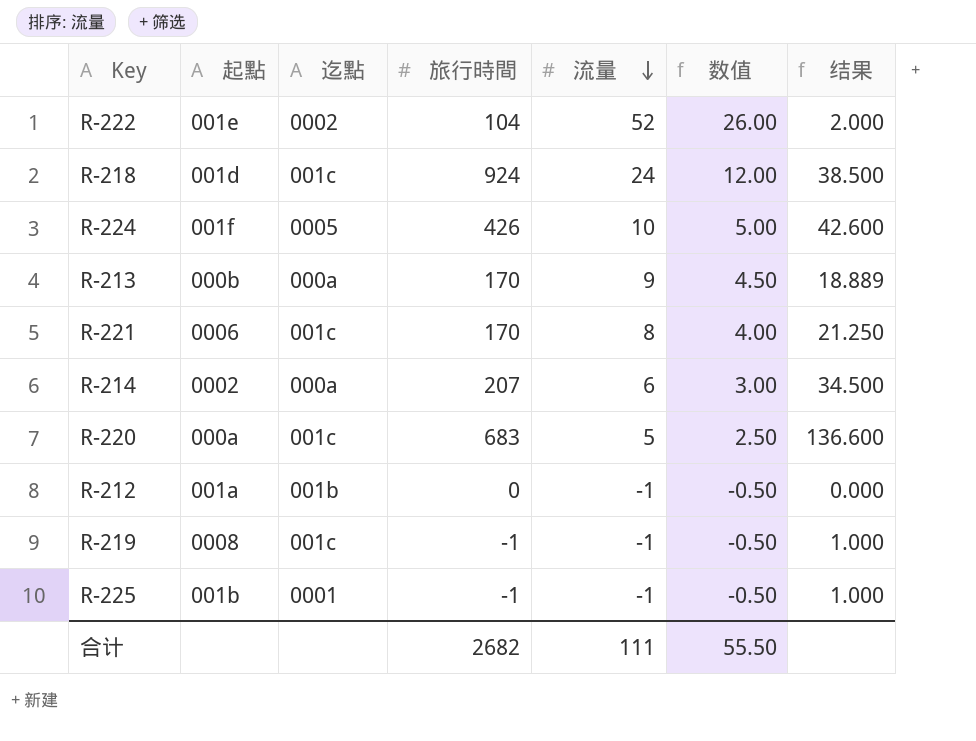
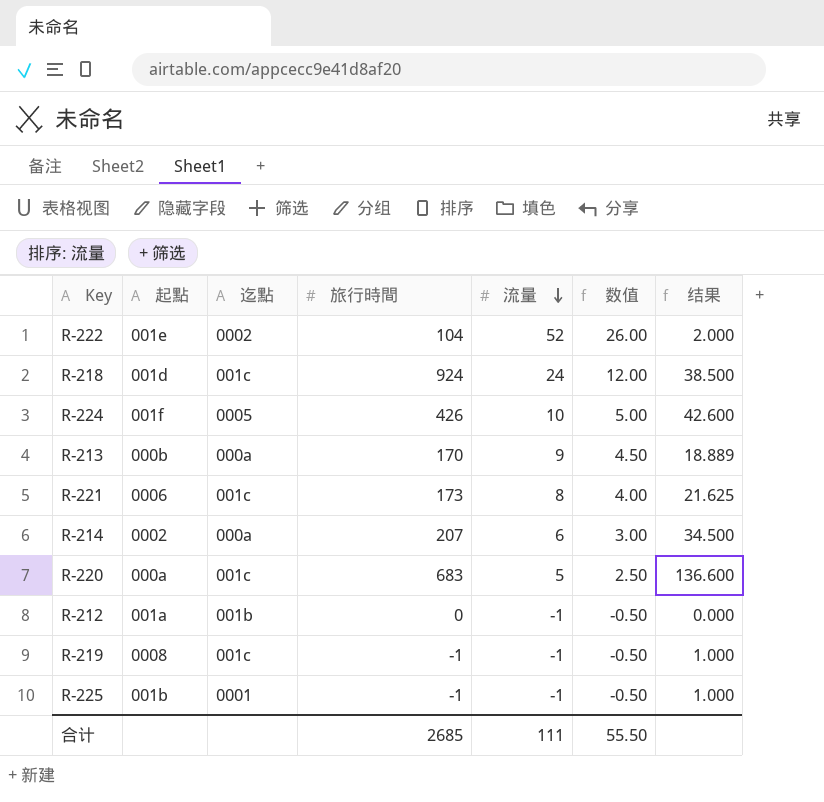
R-221 | 旅行時間: 170 -> 173
R-221 | 结果: 21.250 -> 21.625
合计 | 旅行時間: 2682 -> 2685

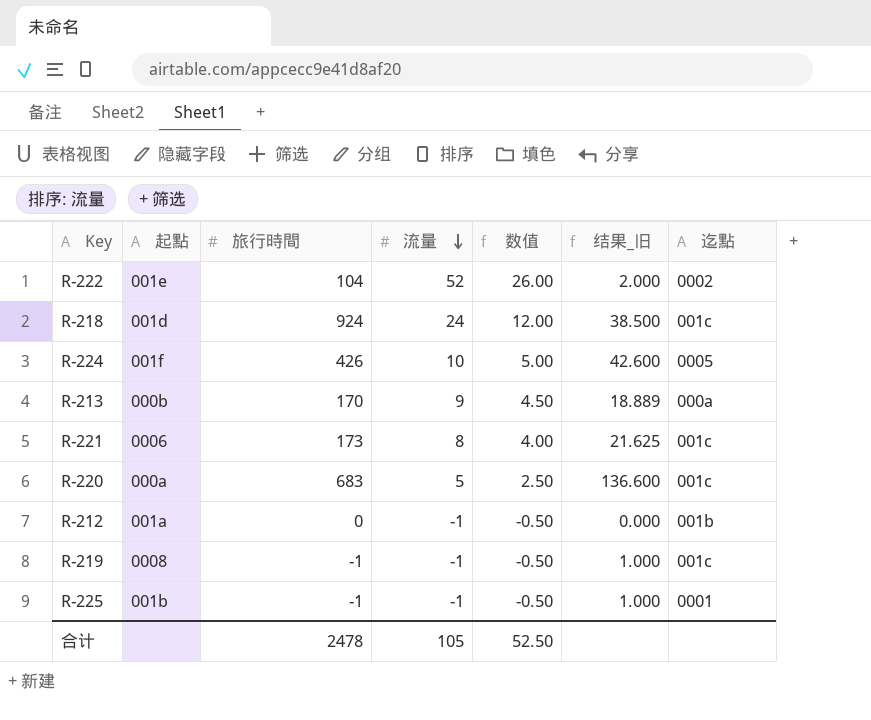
column name: 结果 -> 结果_旧
column 迄點 | position: 3 -> 7
row R-214: 0002 | 000a | 207 | 6 | 3.00 | 34.500 -> none
合计 | 旅行時間: 2685 -> 2478
合计 | 流量: 111 -> 105
合计 | 数值: 55.50 -> 52.50

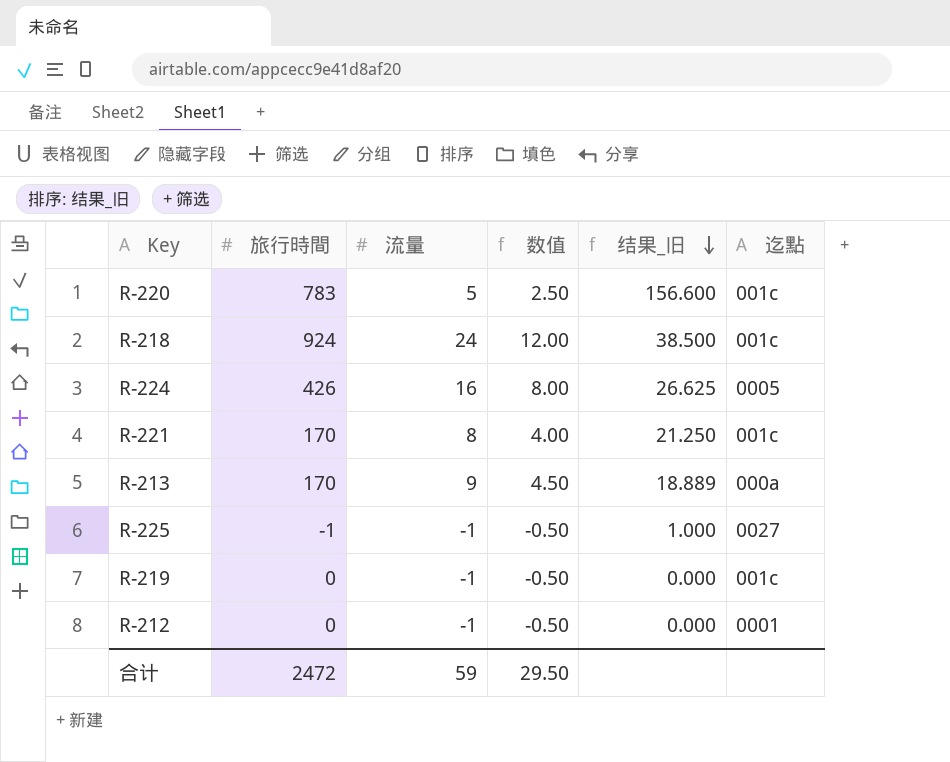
row order: 流量 descending -> 结果_旧 descending
column 起點 | position: 2 -> none
row R-222: 001e | 104 | 52 | 26.00 | 2.000 | 0002 -> none
R-220 | 旅行時間: 683 -> 783
R-220 | 结果_旧: 136.600 -> 156.600
R-224 | 流量: 10 -> 16
R-224 | 数值: 5.00 -> 8.00
R-224 | 结果_旧: 42.600 -> 26.625
R-221 | 旅行時間: 173 -> 170
R-221 | 结果_旧: 21.625 -> 21.250
R-225 | 迄點: 0001 -> 0027
R-219 | 旅行時間: -1 -> 0
R-219 | 结果_旧: 1.000 -> 0.000
R-212 | 迄點: 001b -> 0001
合计 | 旅行時間: 2478 -> 2472
合计 | 流量: 105 -> 59
合计 | 数值: 52.50 -> 29.50

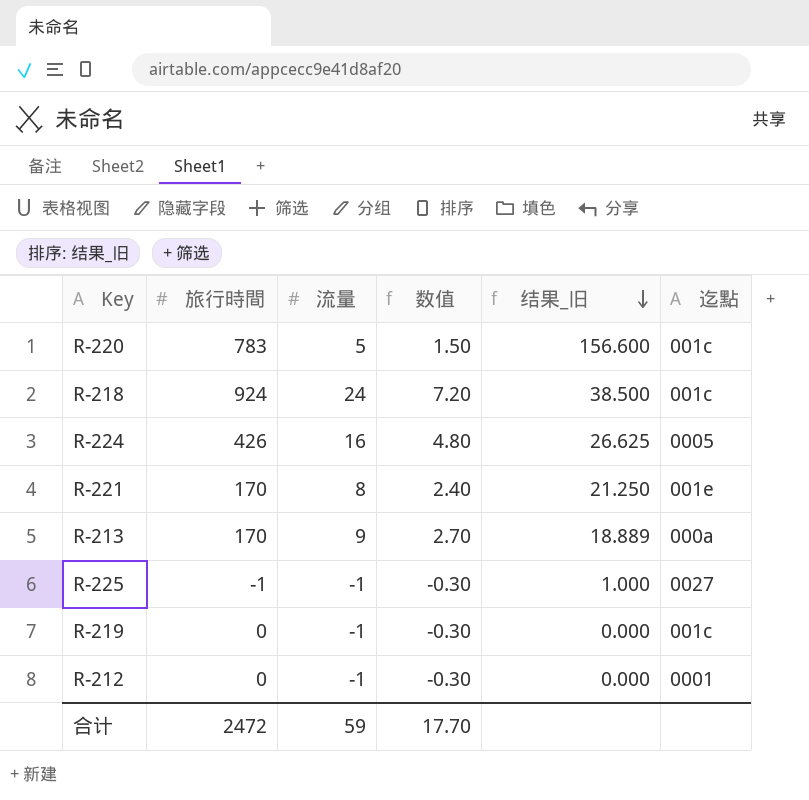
column 数值 | formula: [流量] * 0.5 -> [流量] * 0.3
R-221 | 迄點: 001c -> 001e
合计 | 数值: 29.50 -> 17.70

